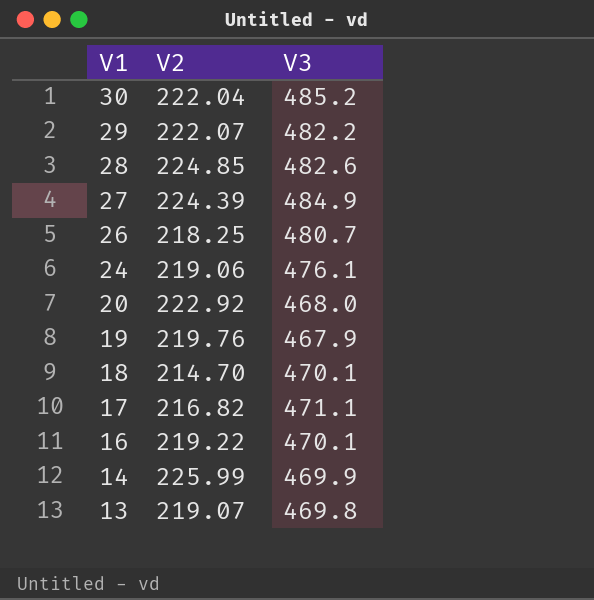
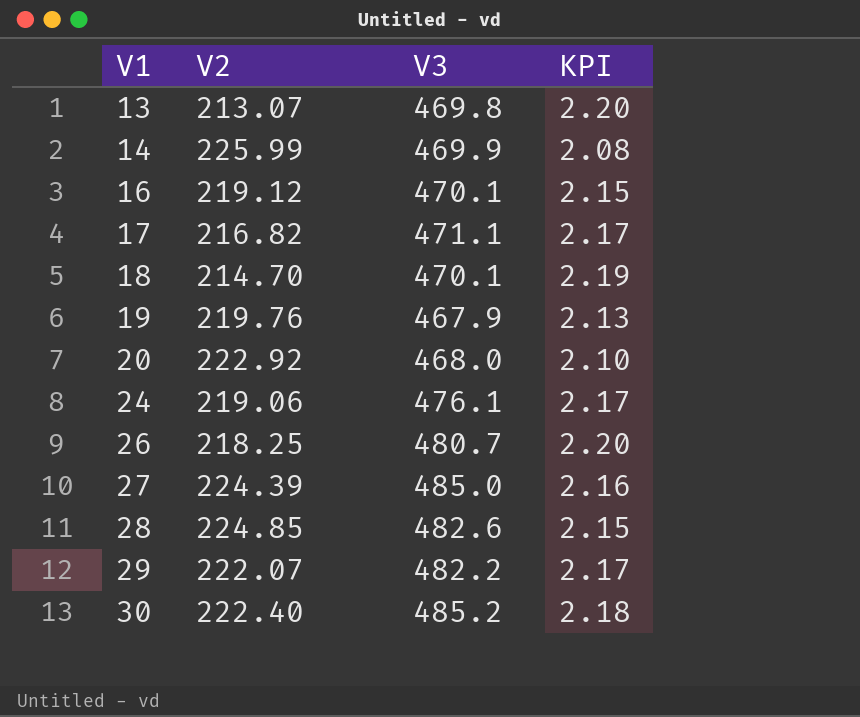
row order: V1 descending -> V1 ascending
column KPI | formula: none -> [V3] / [V2]
13 | V2: 219.07 -> 213.07
16 | V2: 219.22 -> 219.12
27 | V3: 484.9 -> 485.0
30 | V2: 222.04 -> 222.40

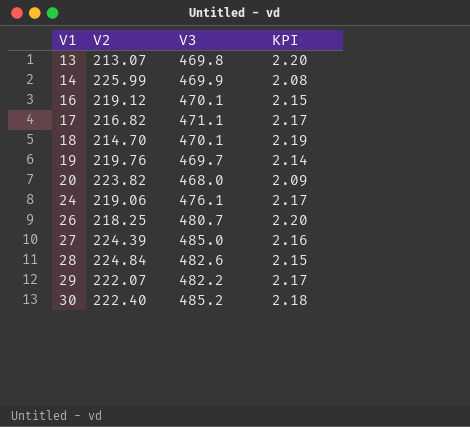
19 | V3: 467.9 -> 469.7
19 | KPI: 2.13 -> 2.14
20 | V2: 222.92 -> 223.82
20 | KPI: 2.10 -> 2.09
28 | V2: 224.85 -> 224.84

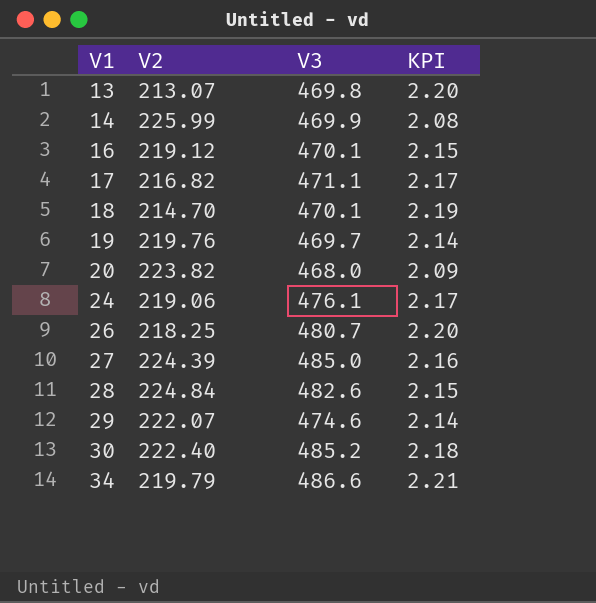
29 | V3: 482.2 -> 474.6
29 | KPI: 2.17 -> 2.14
row 34: none -> 219.79 | 486.6 | 2.21

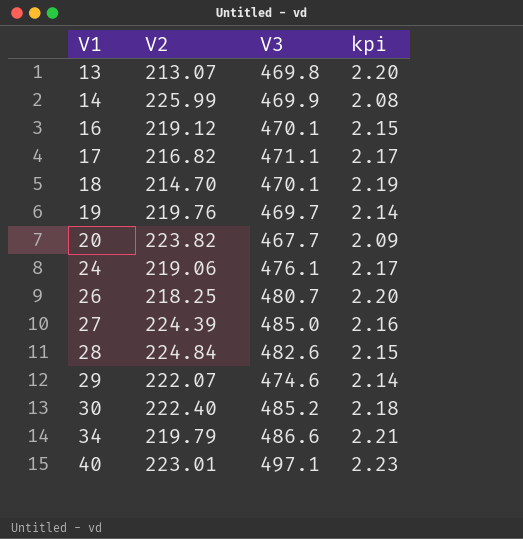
column name: KPI -> kpi
20 | V3: 468.0 -> 467.7
row 40: none -> 223.01 | 497.1 | 2.23

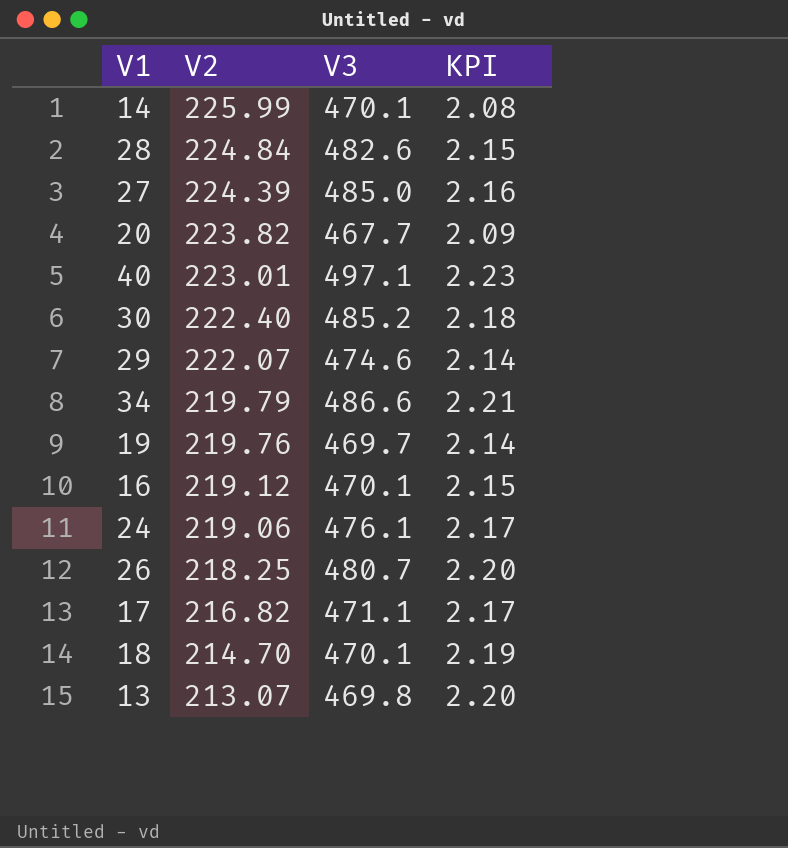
row order: V1 ascending -> V2 descending
column name: kpi -> KPI
14 | V3: 469.9 -> 470.1

